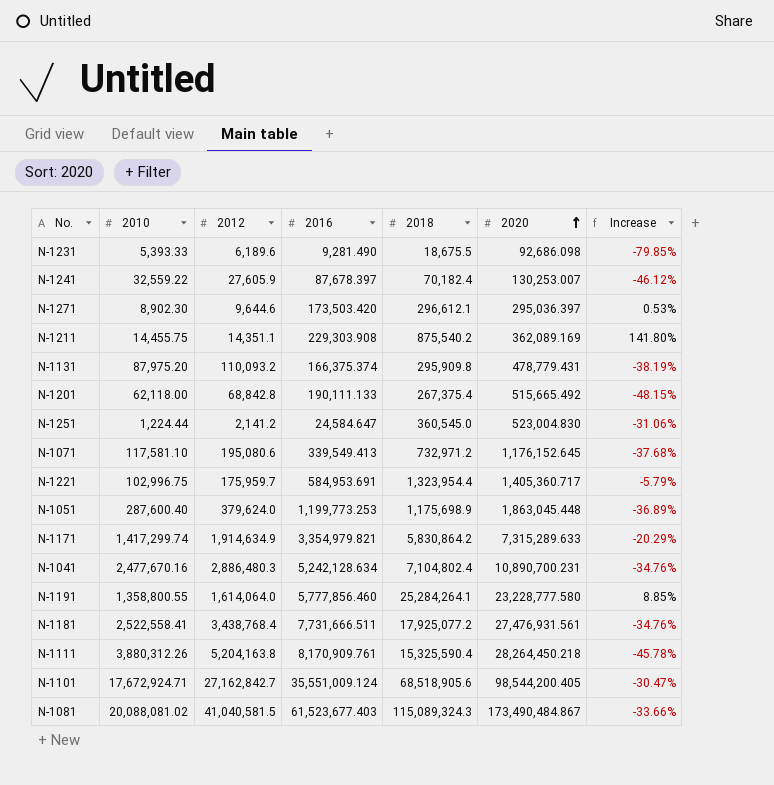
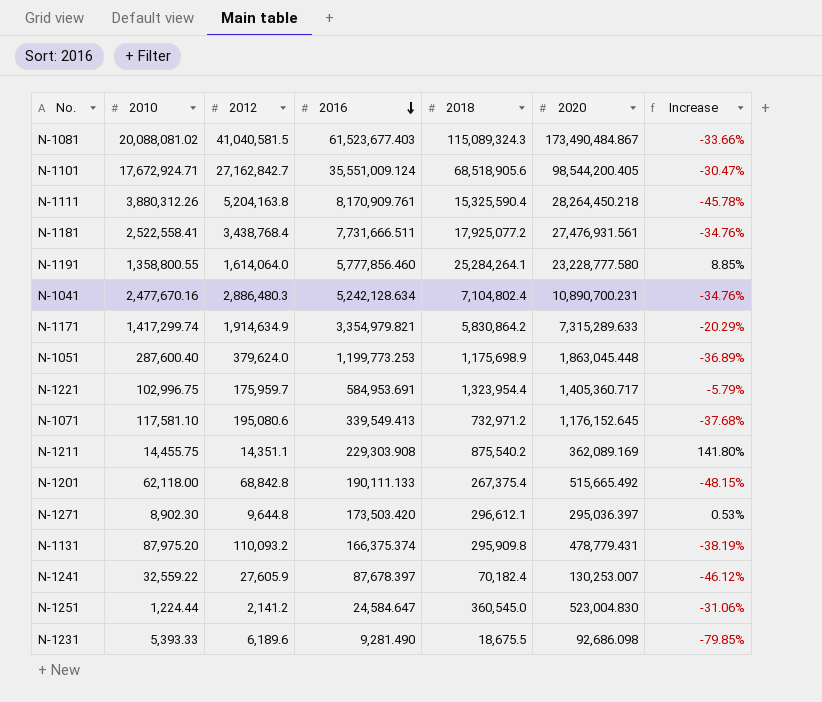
row order: 2020 ascending -> 2016 descending
N-1271 | 2012: 9,644.6 -> 9,644.8

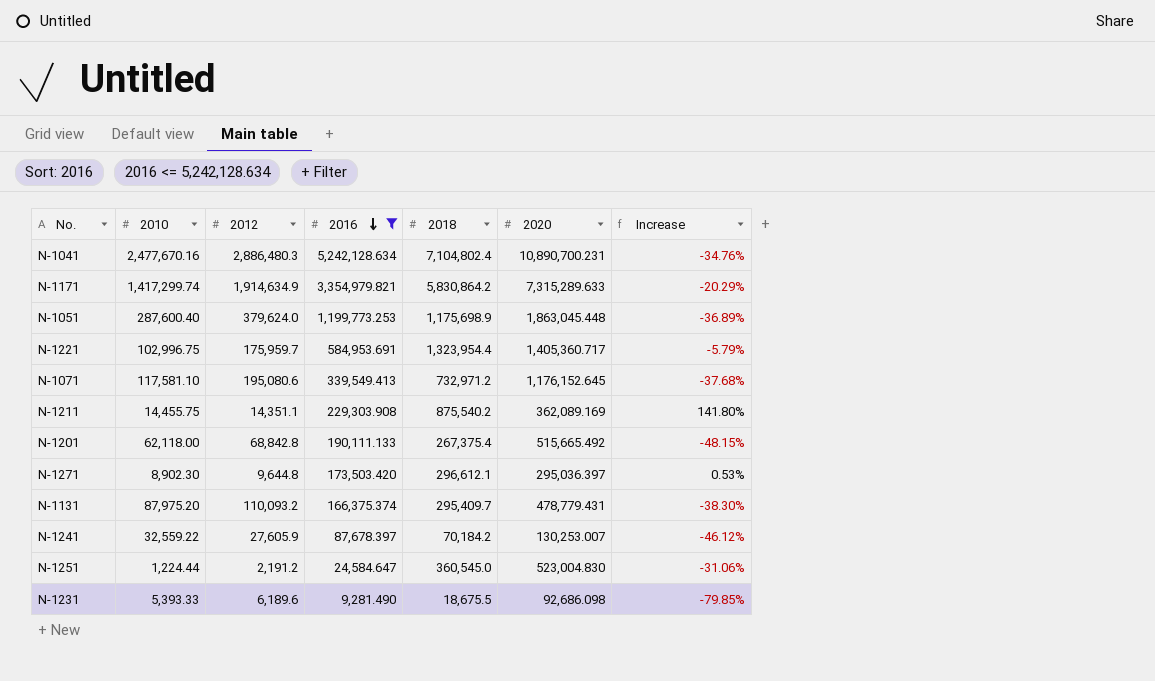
filter: none -> 2016 <= 5,242,128.634
N-1131 | 2018: 295,909.8 -> 295,409.7
N-1131 | Increase: -38.19% -> -38.30%
N-1241 | 2018: 70,182.4 -> 70,184.2
N-1251 | 2012: 2,141.2 -> 2,191.2

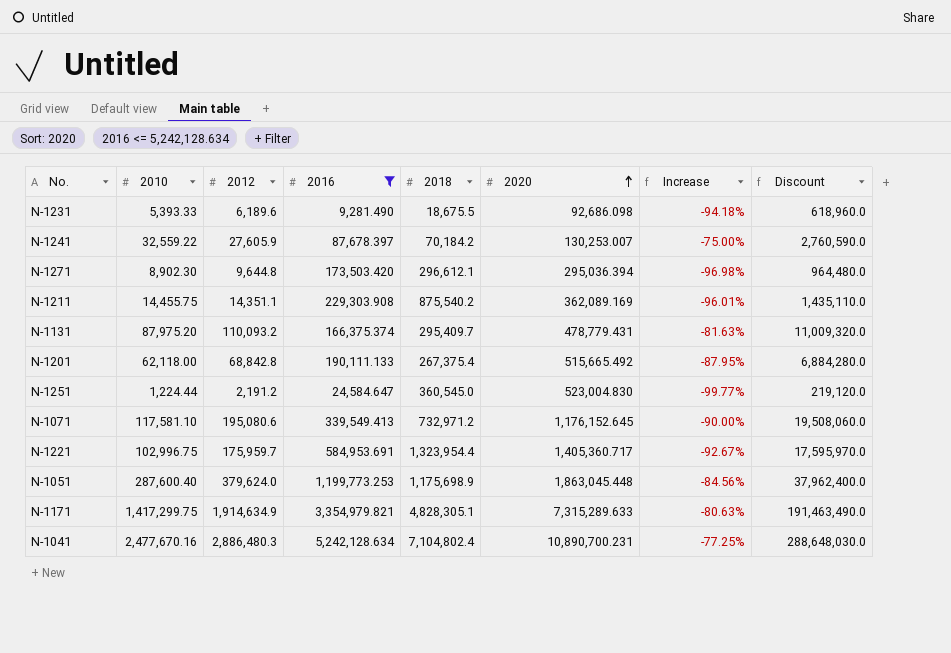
row order: 2016 descending -> 2020 ascending
column Increase | formula: ([2018] - [2020]) / [2020] -> ([2010] - [2020]) / [2020]
column Discount | formula: none -> [2012] * 100
N-1271 | 2020: 295,036.397 -> 295,036.394
N-1171 | 2010: 1,417,299.74 -> 1,417,299.75
N-1171 | 2018: 5,830,864.2 -> 4,828,305.1

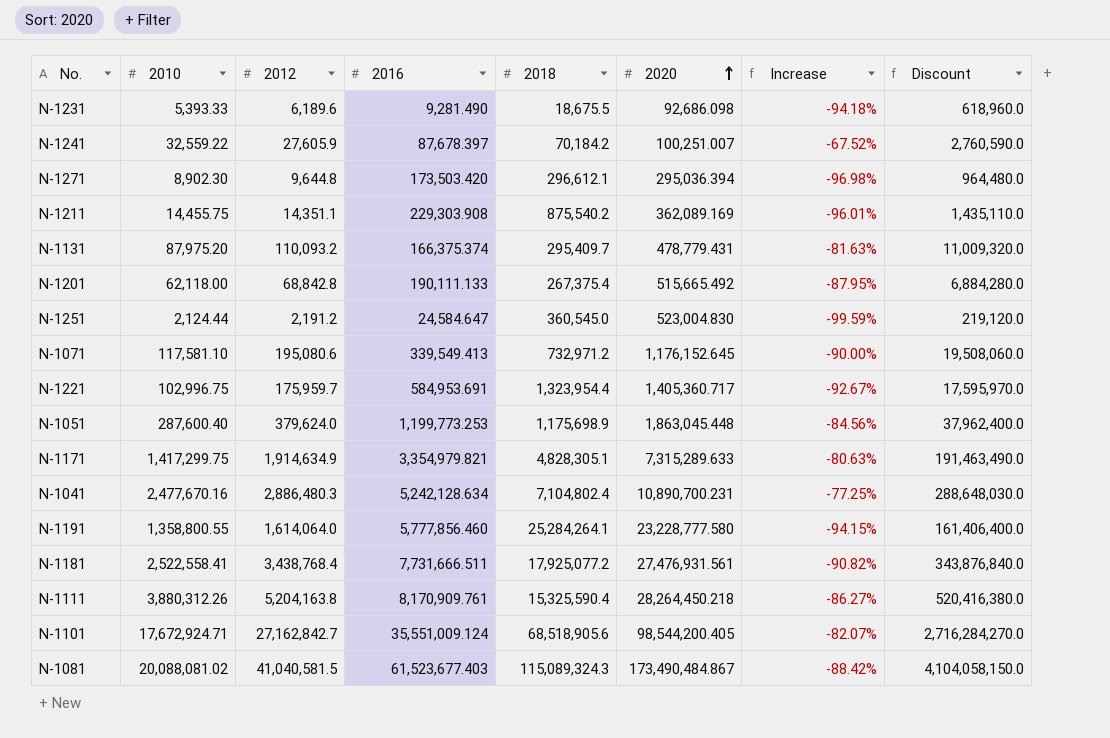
filter: 2016 <= 5,242,128.634 -> none
N-1241 | 2020: 130,253.007 -> 100,251.007
N-1241 | Increase: -75.00% -> -67.52%
N-1251 | 2010: 1,224.44 -> 2,124.44
N-1251 | Increase: -99.77% -> -99.59%

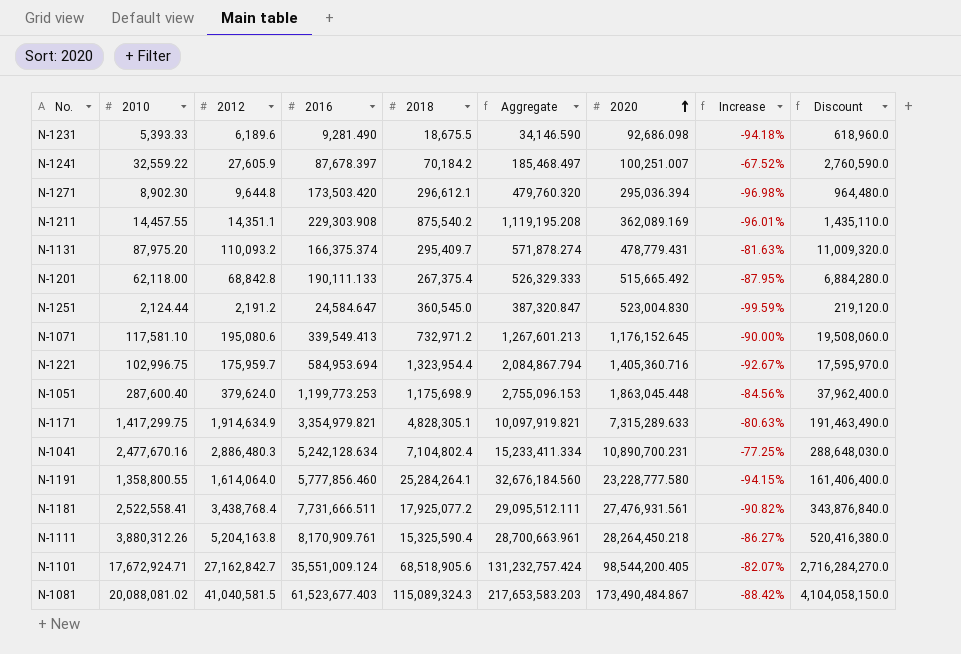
column Aggregate | formula: none -> [2012] + [2016] + [2018]
N-1211 | 2010: 14,455.75 -> 14,457.55
N-1221 | 2016: 584,953.691 -> 584,953.694
N-1221 | 2020: 1,405,360.717 -> 1,405,360.716

